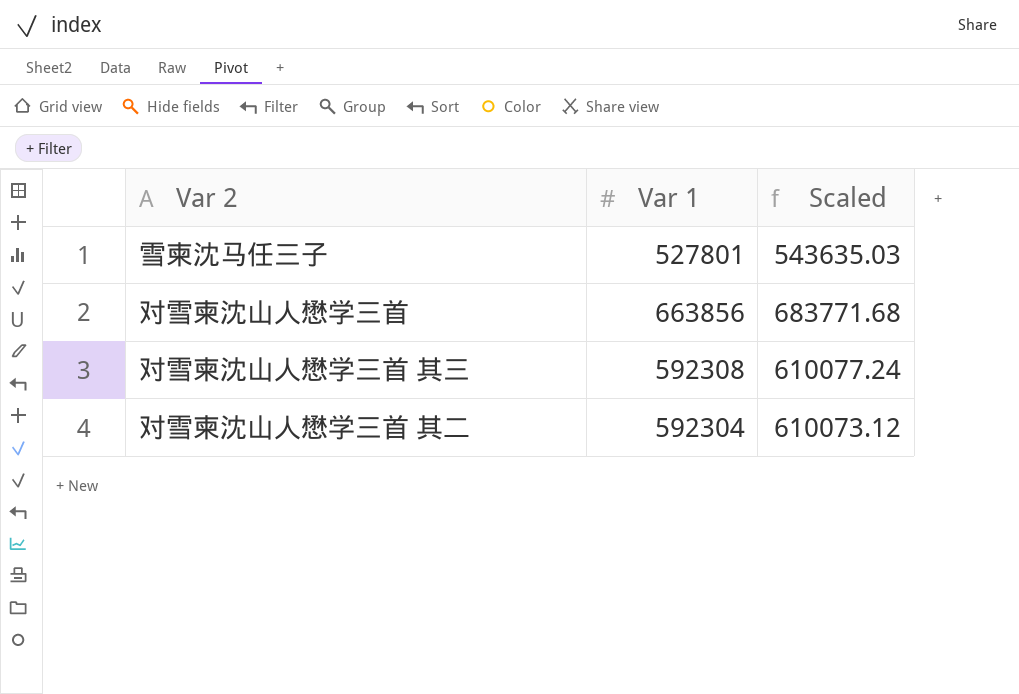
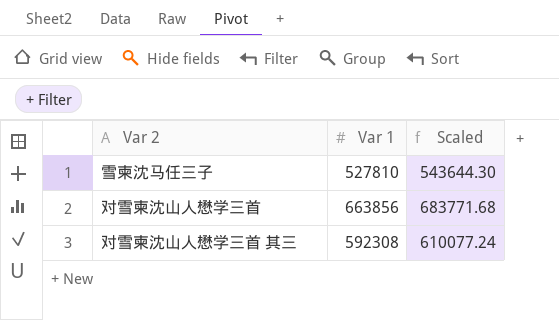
row 对雪柬沈山人懋学三首 其二: 592304 | 610073.12 -> none
雪柬沈马任三子 | Var 1: 527801 -> 527810
雪柬沈马任三子 | Scaled: 543635.03 -> 543644.30

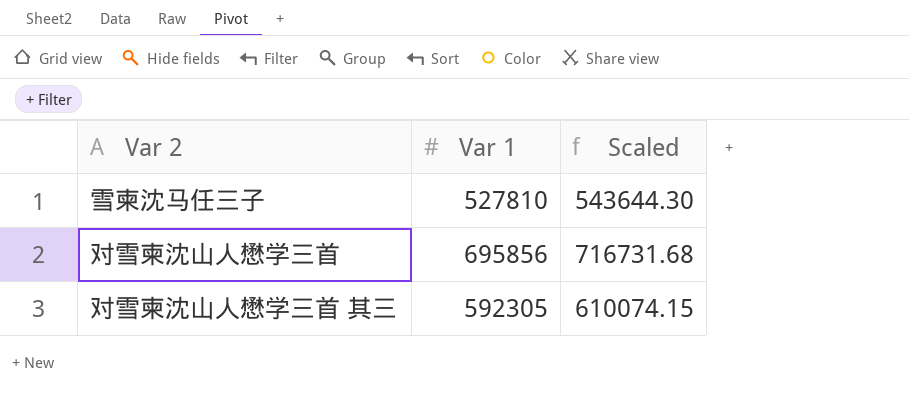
对雪柬沈山人懋学三首 | Var 1: 663856 -> 695856
对雪柬沈山人懋学三首 | Scaled: 683771.68 -> 716731.68
对雪柬沈山人懋学三首 其三 | Var 1: 592308 -> 592305
对雪柬沈山人懋学三首 其三 | Scaled: 610077.24 -> 610074.15

